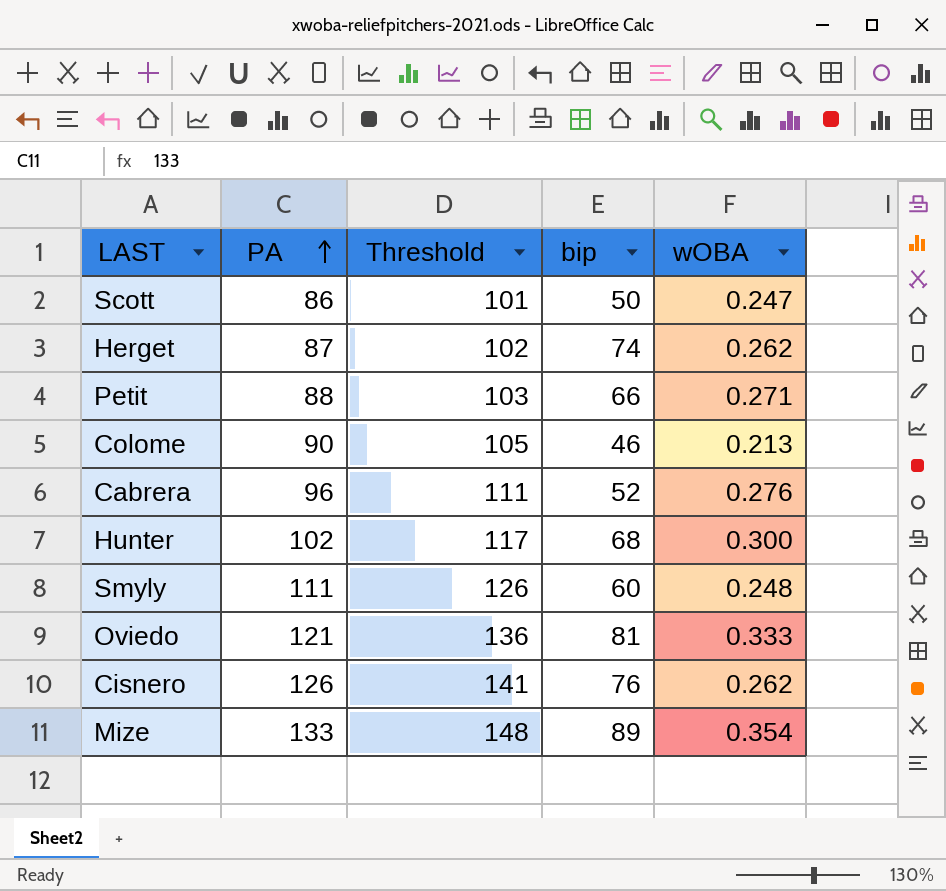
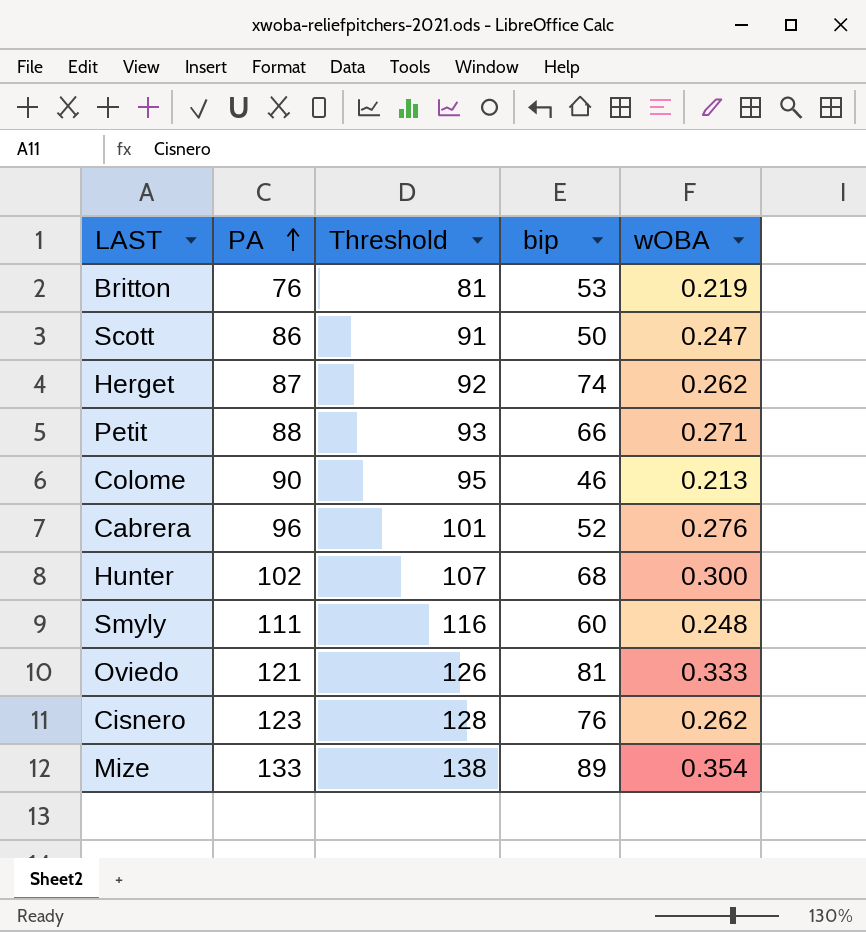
column Threshold | formula: [PA] + 15 -> [PA] + 5
row Britton: none -> 76 | 81 | 53 | 0.219
Cisnero | PA: 126 -> 123

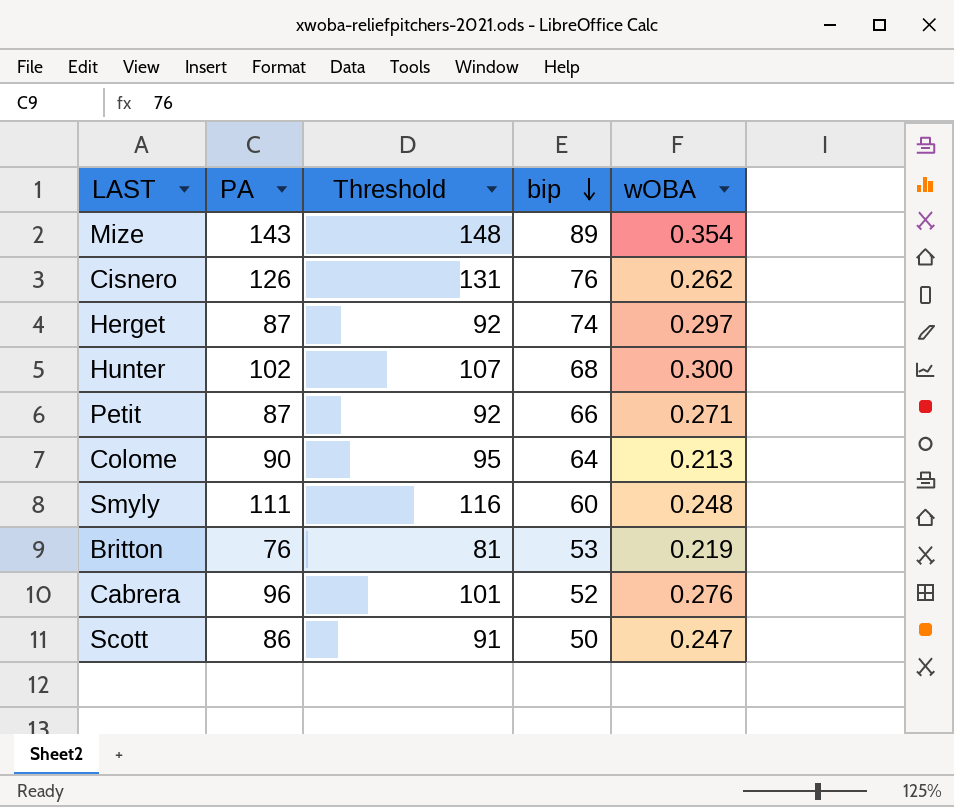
row order: PA ascending -> bip descending
row Oviedo: 121 | 126 | 81 | 0.333 -> none
Mize | PA: 133 -> 143
Mize | Threshold: 138 -> 148
Cisnero | PA: 123 -> 126
Cisnero | Threshold: 128 -> 131
Herget | wOBA: 0.262 -> 0.297
Petit | PA: 88 -> 87
Petit | Threshold: 93 -> 92
Colome | bip: 46 -> 64

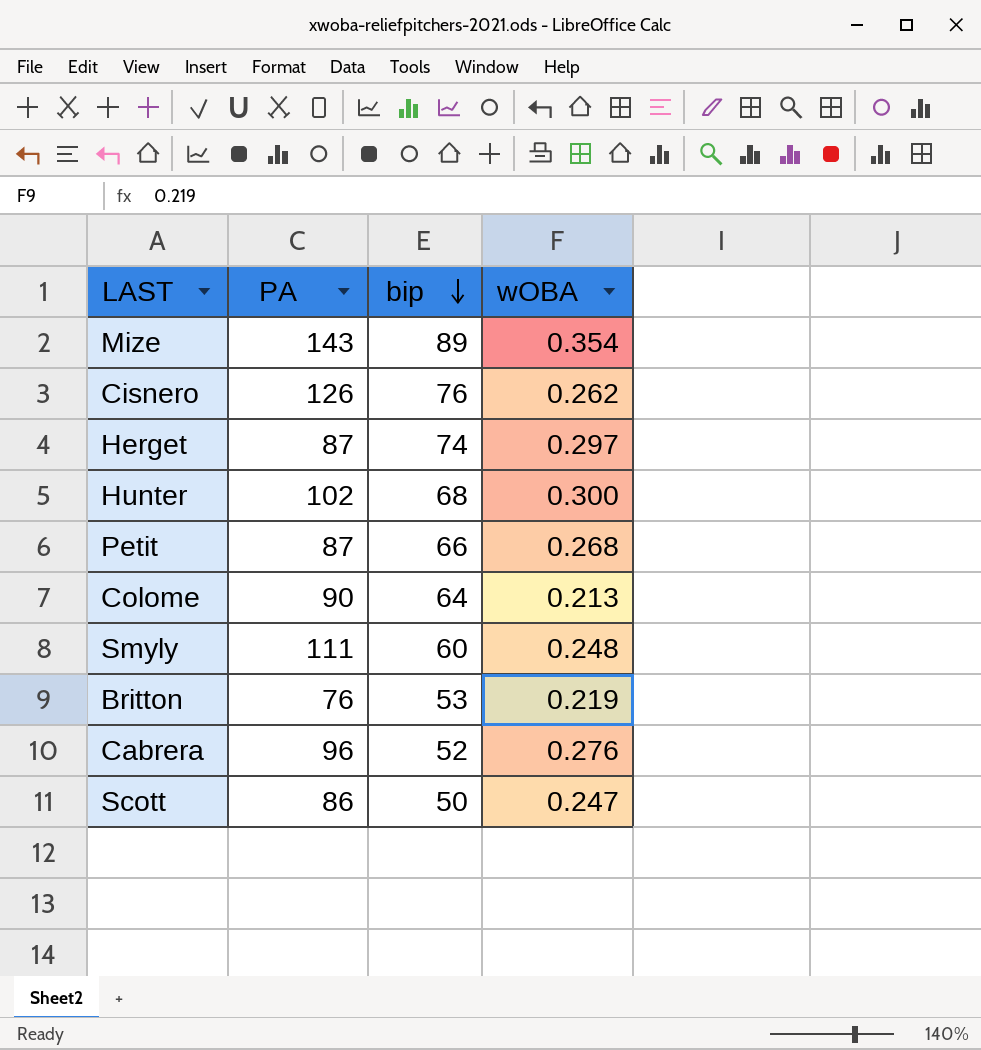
column Threshold | formula: [PA] + 5 -> none
Petit | wOBA: 0.271 -> 0.268

